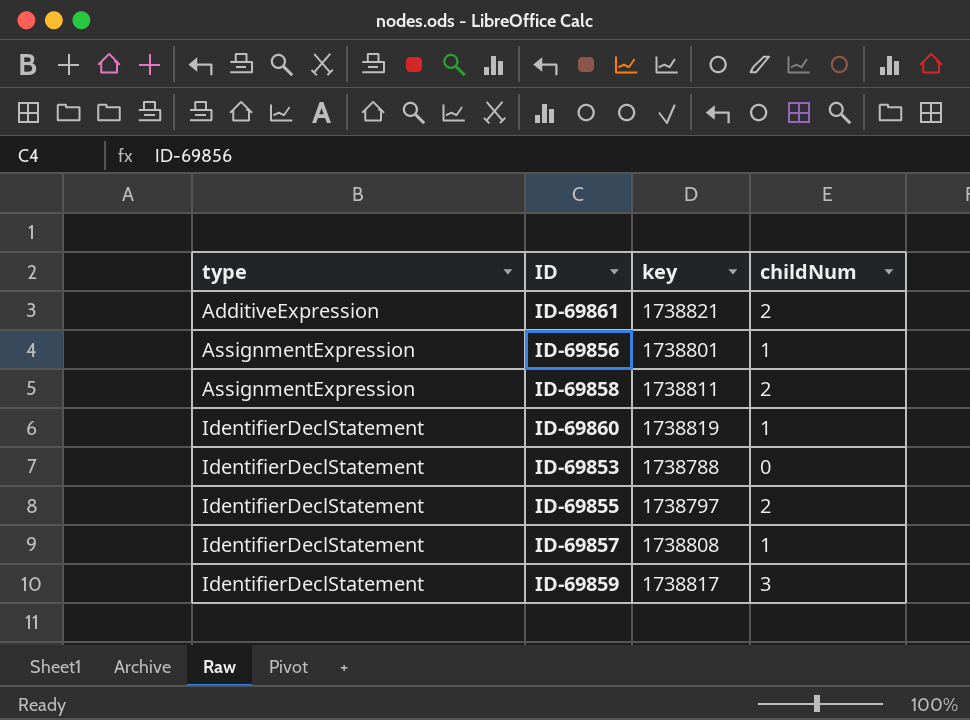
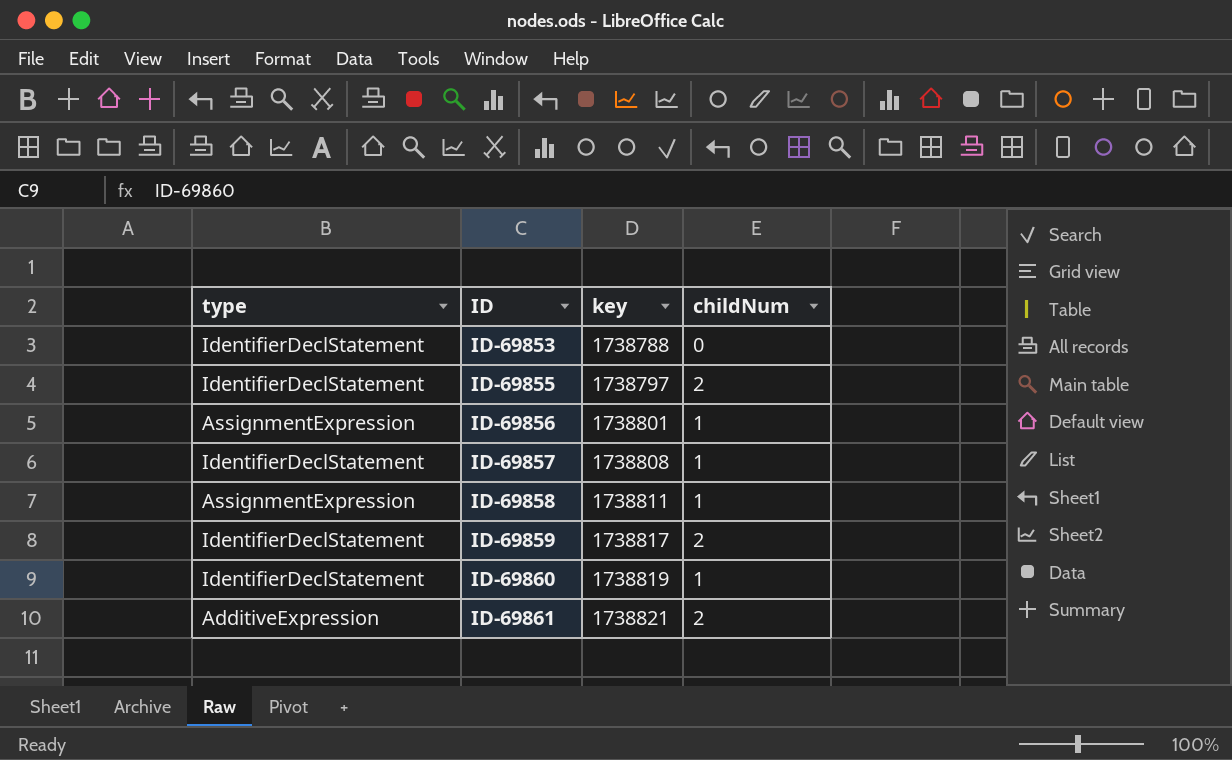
row order: type ascending -> ID ascending
ID-69858 | childNum: 2 -> 1
ID-69859 | childNum: 3 -> 2

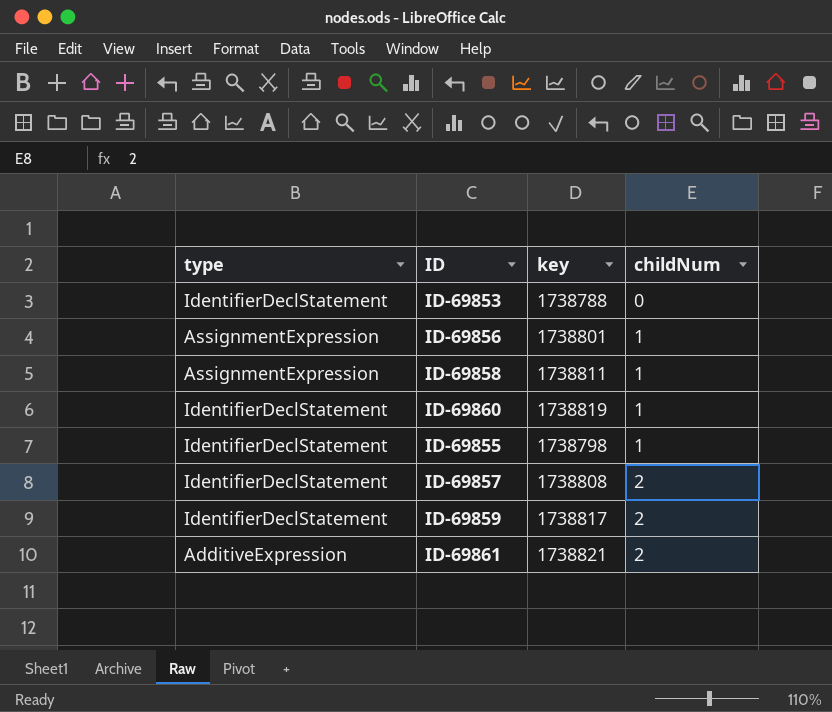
row order: ID ascending -> childNum ascending
ID-69855 | key: 1738797 -> 1738798
ID-69855 | childNum: 2 -> 1
ID-69857 | childNum: 1 -> 2

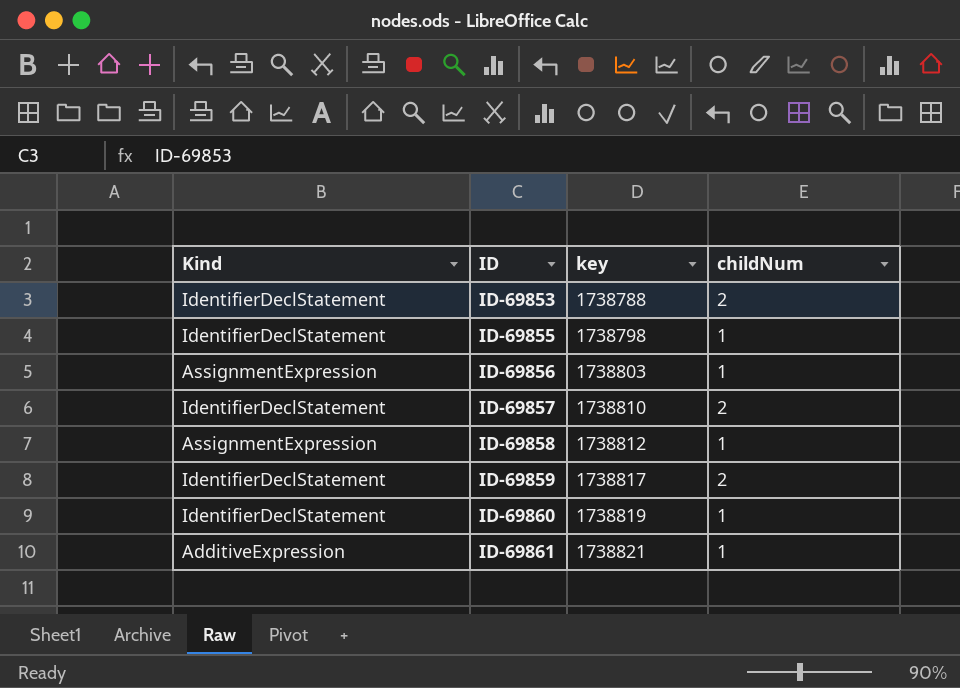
row order: childNum ascending -> ID ascending
column name: type -> Kind
ID-69853 | childNum: 0 -> 2
ID-69856 | key: 1738801 -> 1738803
ID-69857 | key: 1738808 -> 1738810
ID-69858 | key: 1738811 -> 1738812
ID-69861 | childNum: 2 -> 1

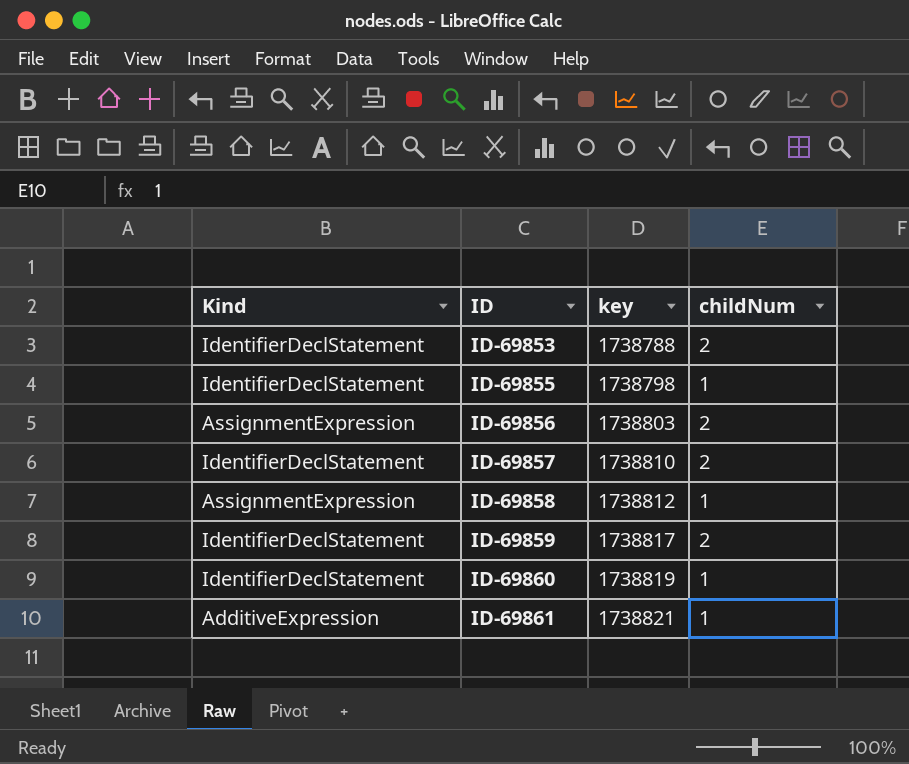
ID-69856 | childNum: 1 -> 2

